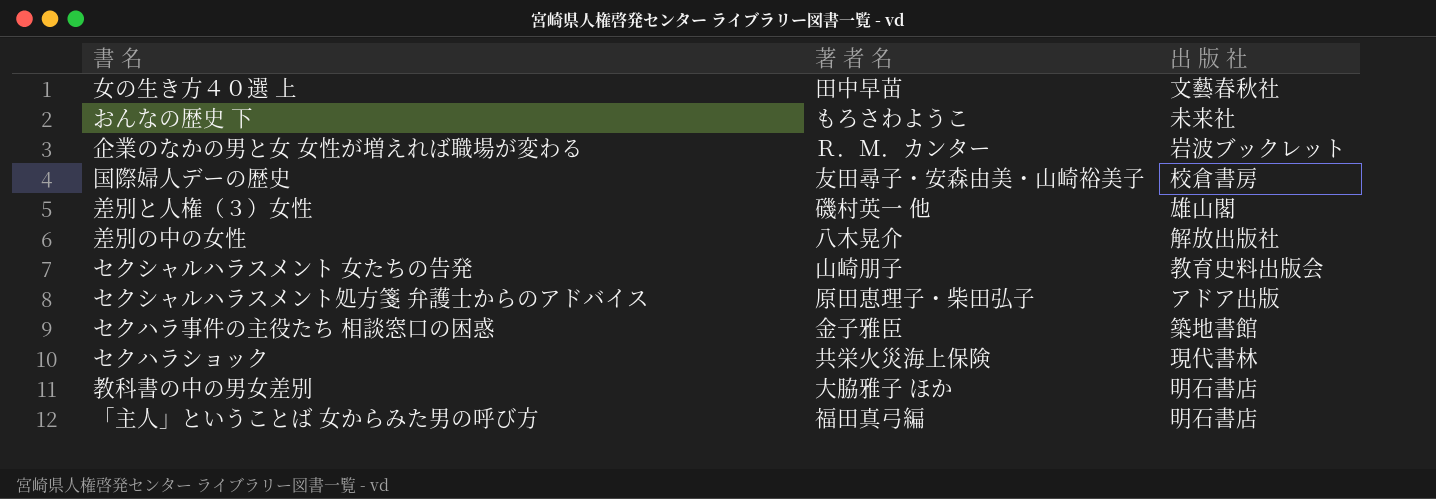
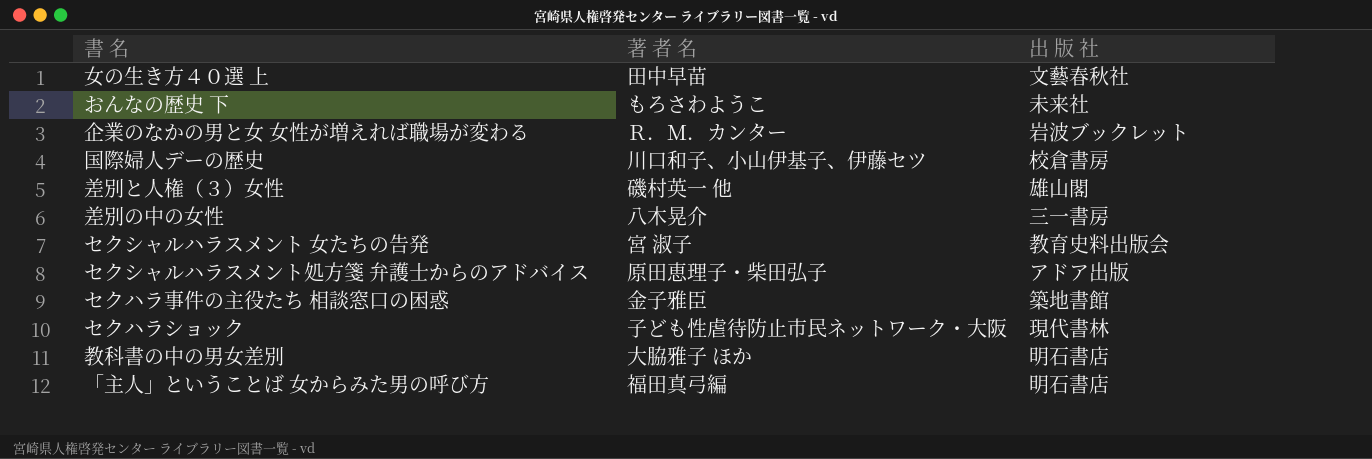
国際婦人デーの歴史 | 著 者 名: 友田尋子・安森由美・山崎裕美子 -> 川口和子、小山伊基子、伊藤セツ
差別の中の女性 | 出 版 社: 解放出版社 -> 三一書房
セクシャルハラスメント 女たちの告発 | 著 者 名: 山崎朋子 -> 宮 淑子
セクハラショック | 著 者 名: 共栄火災海上保険 -> 子ども性虐待防止市民ネットワーク・大阪

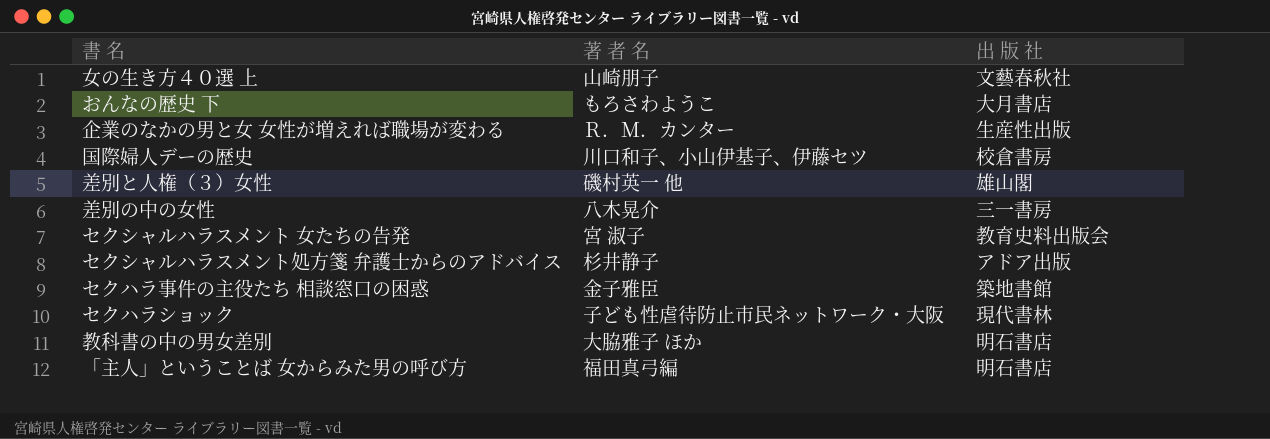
女の生き方４０選 上 | 著 者 名: 田中早苗 -> 山崎朋子
おんなの歴史 下 | 出 版 社: 未来社 -> 大月書店
企業のなかの男と女 女性が増えれば職場が変わる | 出 版 社: 岩波ブックレット -> 生産性出版
セクシャルハラスメント処方箋 弁護士からのアドバイス | 著 者 名: 原田恵理子・柴田弘子 -> 杉井静子

